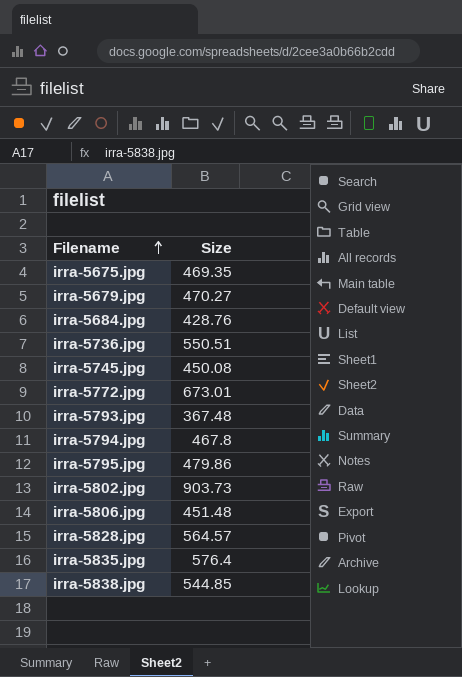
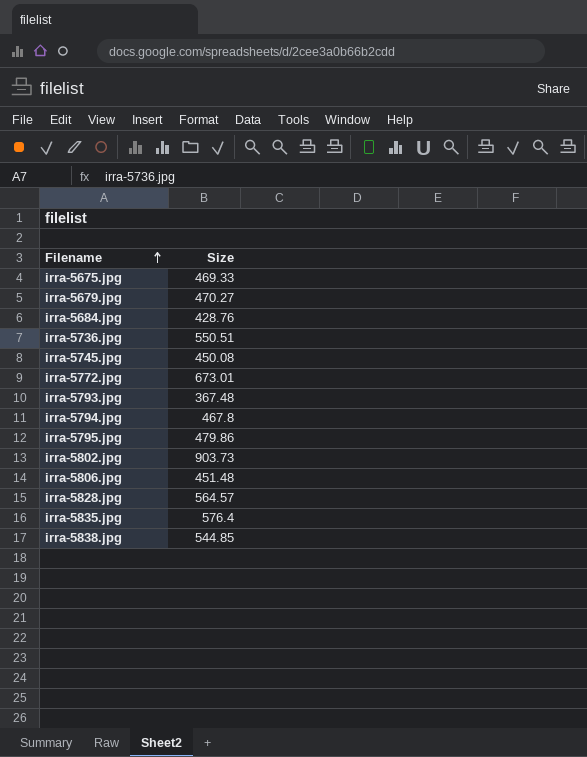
irra-5675.jpg | Size: 469.35 -> 469.33

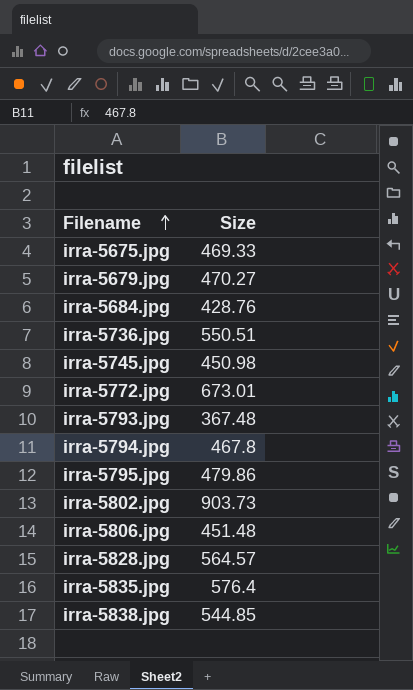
irra-5745.jpg | Size: 450.08 -> 450.98

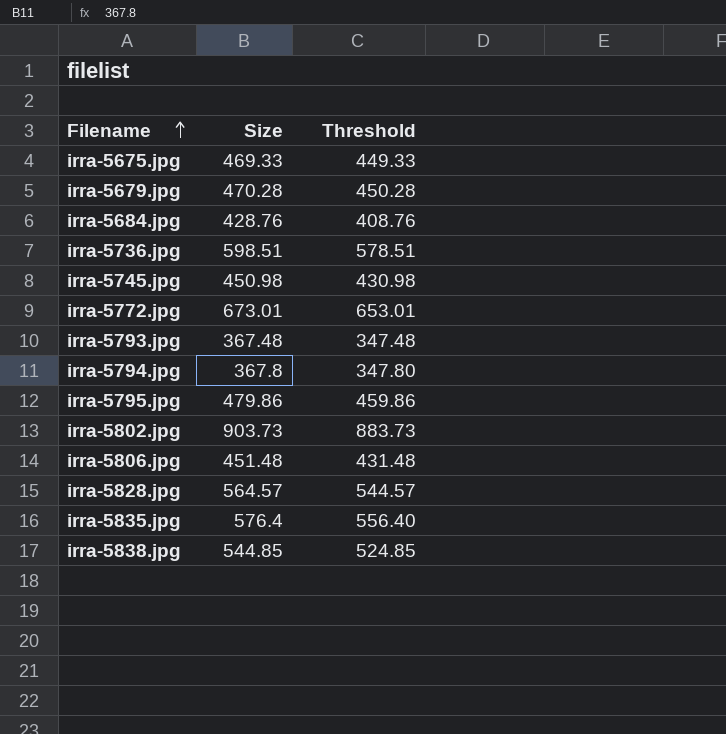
column Threshold | formula: none -> [Size] - 20
irra-5679.jpg | Size: 470.27 -> 470.28
irra-5736.jpg | Size: 550.51 -> 598.51
irra-5794.jpg | Size: 467.8 -> 367.8

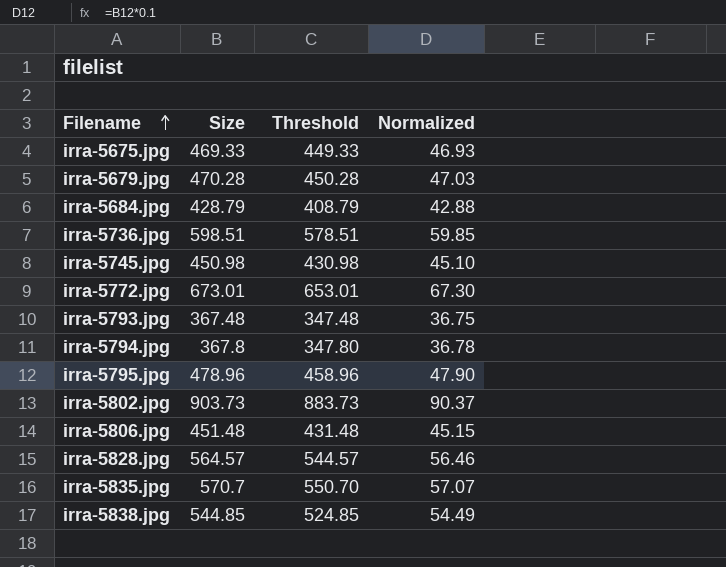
column Normalized | formula: none -> [Size] * 0.1
irra-5684.jpg | Size: 428.76 -> 428.79
irra-5684.jpg | Threshold: 408.76 -> 408.79
irra-5795.jpg | Size: 479.86 -> 478.96
irra-5795.jpg | Threshold: 459.86 -> 458.96
irra-5835.jpg | Size: 576.4 -> 570.7
irra-5835.jpg | Threshold: 556.40 -> 550.70

